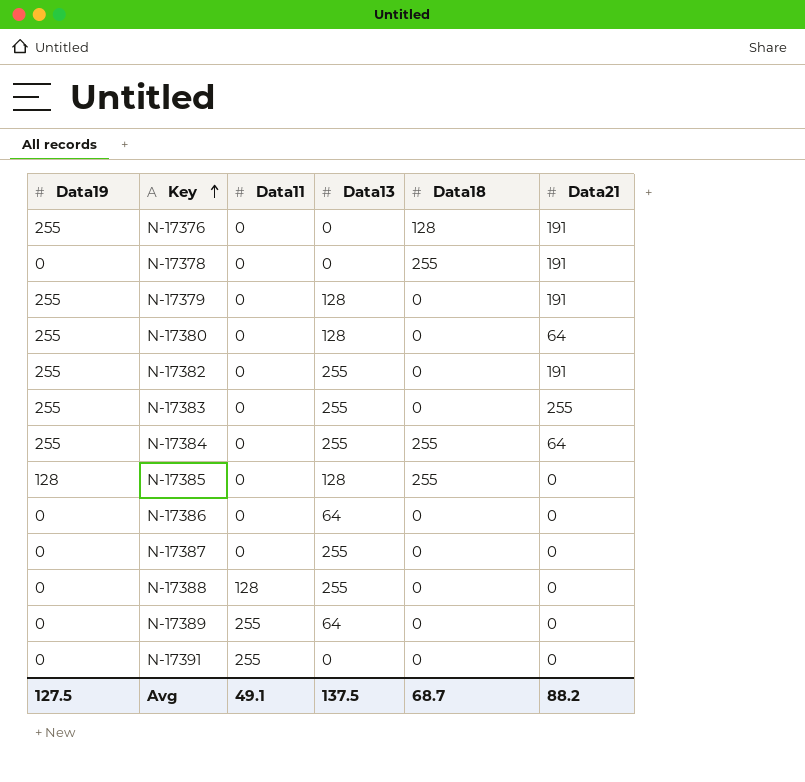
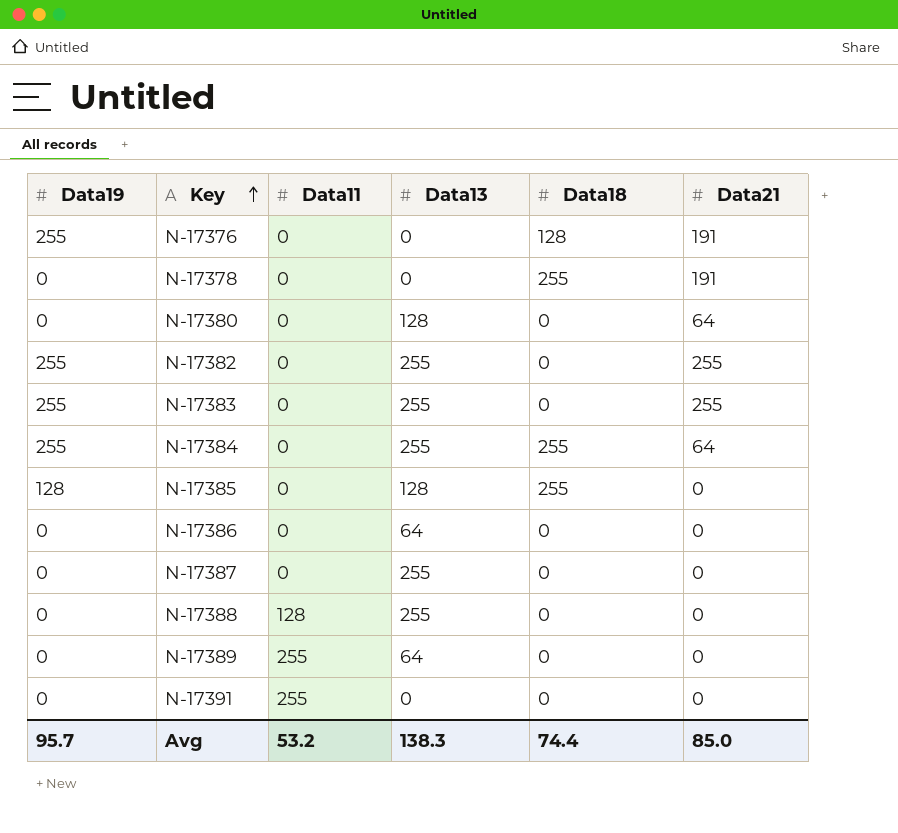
row N-17379: 255 | 0 | 128 | 0 | 191 -> none
N-17380 | Data19: 255 -> 0
N-17382 | Data21: 191 -> 255
Avg | Data19: 127.5 -> 95.7
Avg | Data11: 49.1 -> 53.2
Avg | Data13: 137.5 -> 138.3
Avg | Data18: 68.7 -> 74.4
Avg | Data21: 88.2 -> 85.0

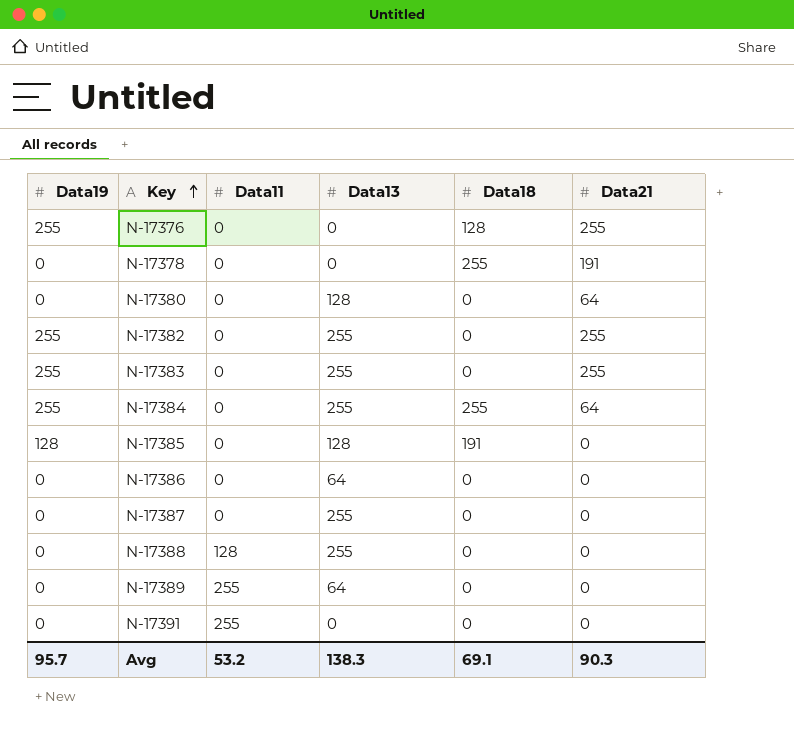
N-17376 | Data21: 191 -> 255
N-17385 | Data18: 255 -> 191
Avg | Data18: 74.4 -> 69.1
Avg | Data21: 85.0 -> 90.3

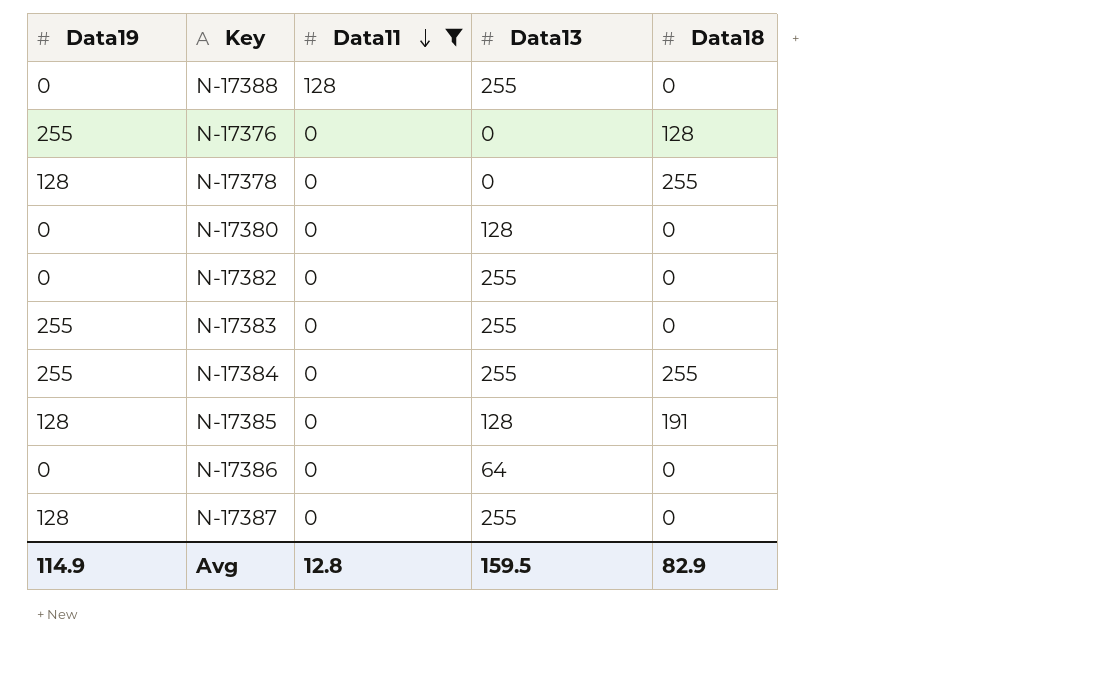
filter: none -> Data11 != 255
row order: Key ascending -> Data11 descending
column Data21 | position: 6 -> none
N-17378 | Data19: 0 -> 128
N-17382 | Data19: 255 -> 0
N-17387 | Data19: 0 -> 128
Avg | Data19: 95.7 -> 114.9
Avg | Data11: 53.2 -> 12.8
Avg | Data13: 138.3 -> 159.5
Avg | Data18: 69.1 -> 82.9

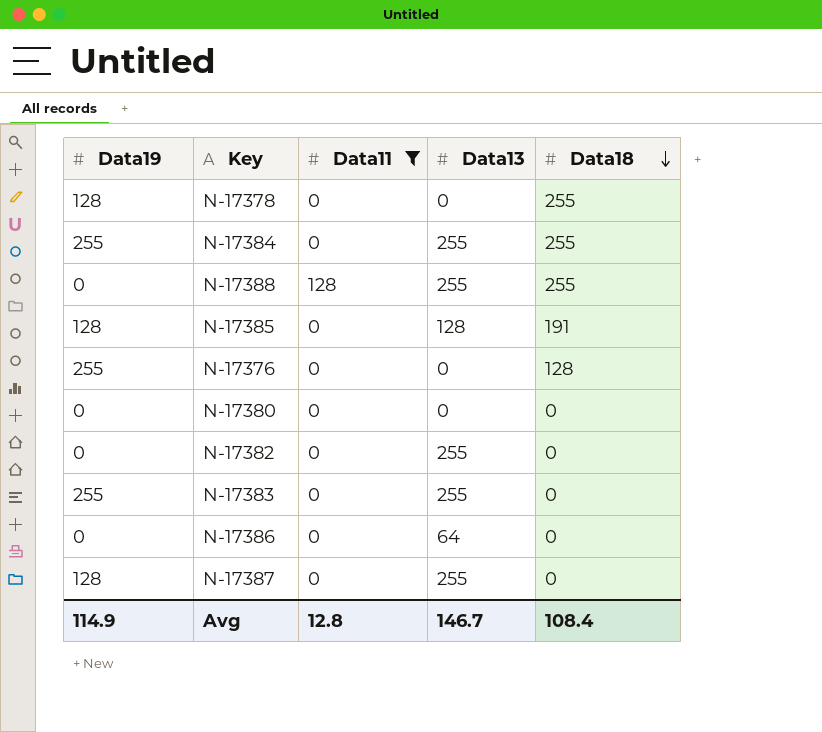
row order: Data11 descending -> Data18 descending
N-17388 | Data18: 0 -> 255
N-17380 | Data13: 128 -> 0
Avg | Data13: 159.5 -> 146.7
Avg | Data18: 82.9 -> 108.4

